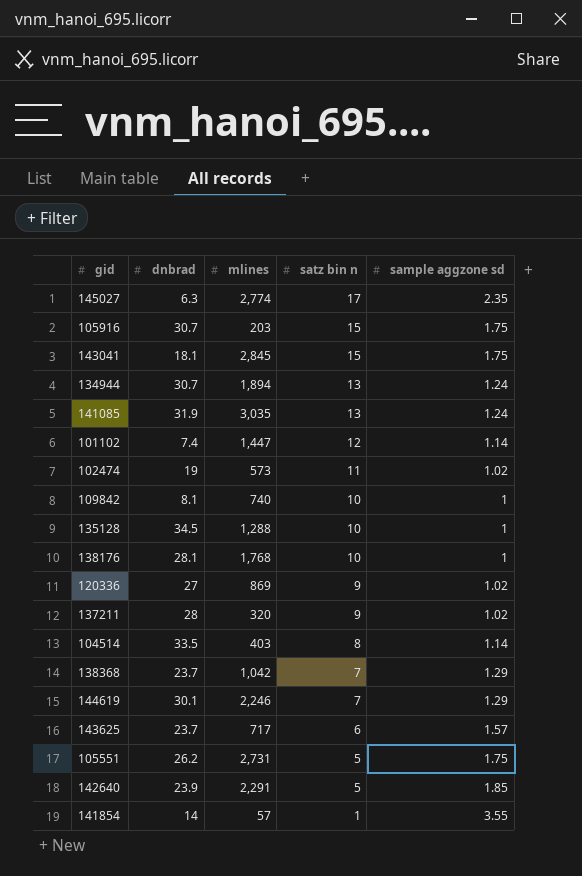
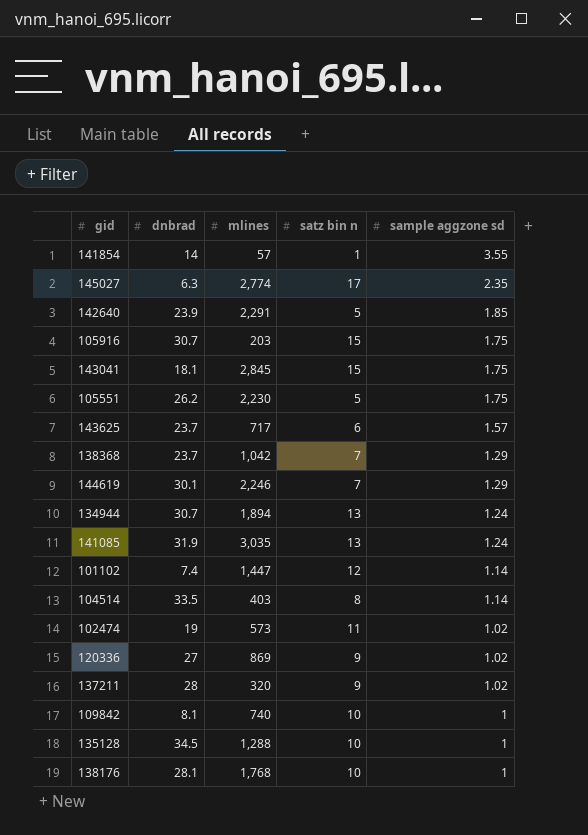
row order: satz bin n descending -> sample aggzone sd descending
105551 | mlines: 2,731 -> 2,230

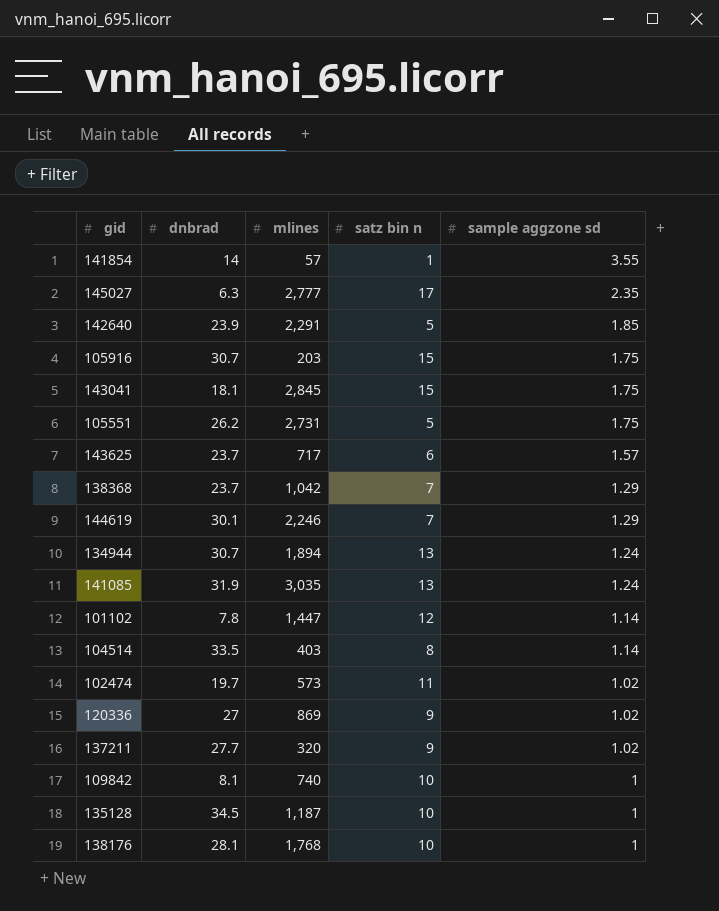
145027 | mlines: 2,774 -> 2,777
105551 | mlines: 2,230 -> 2,731
101102 | dnbrad: 7.4 -> 7.8
102474 | dnbrad: 19 -> 19.7
137211 | dnbrad: 28 -> 27.7
135128 | mlines: 1,288 -> 1,187

